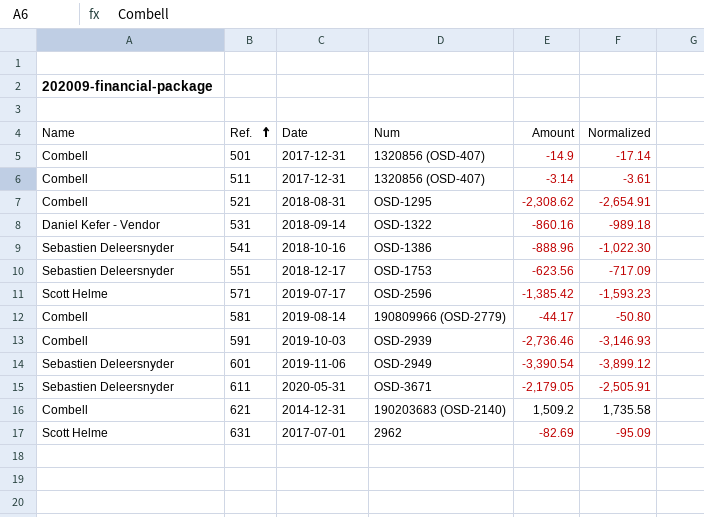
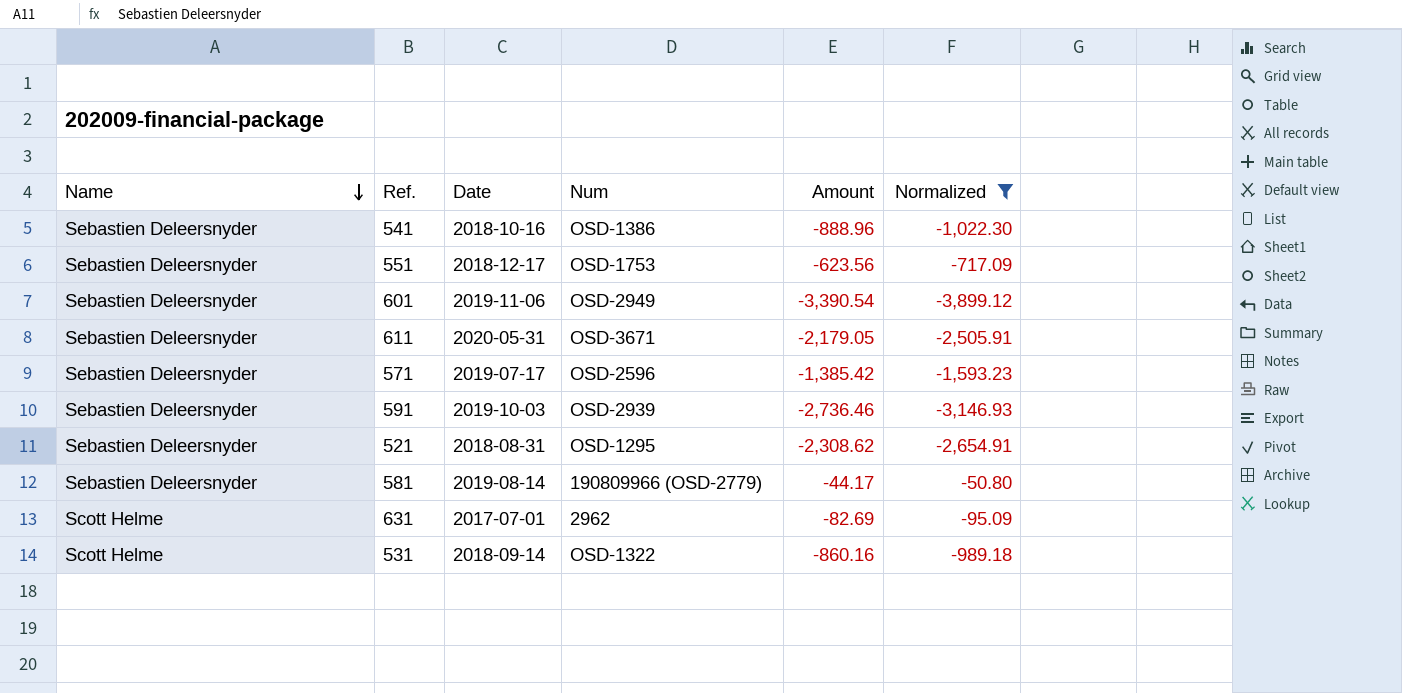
filter: none -> Normalized <= -50.80
row order: Ref. ascending -> Name descending
571 | Name: Scott Helme -> Sebastien Deleersnyder
591 | Name: Combell -> Sebastien Deleersnyder
521 | Name: Combell -> Sebastien Deleersnyder
581 | Name: Combell -> Sebastien Deleersnyder
531 | Name: Daniel Kefer - Vendor -> Scott Helme

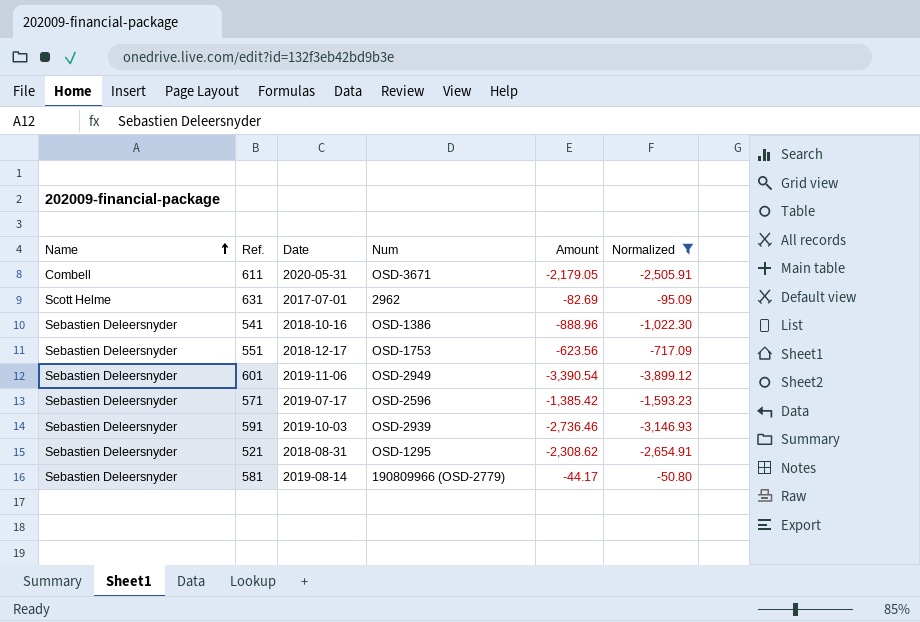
row order: Name descending -> Name ascending
row 531: Scott Helme | 2018-09-14 | OSD-1322 | -860.16 | -989.18 -> none
611 | Name: Sebastien Deleersnyder -> Combell

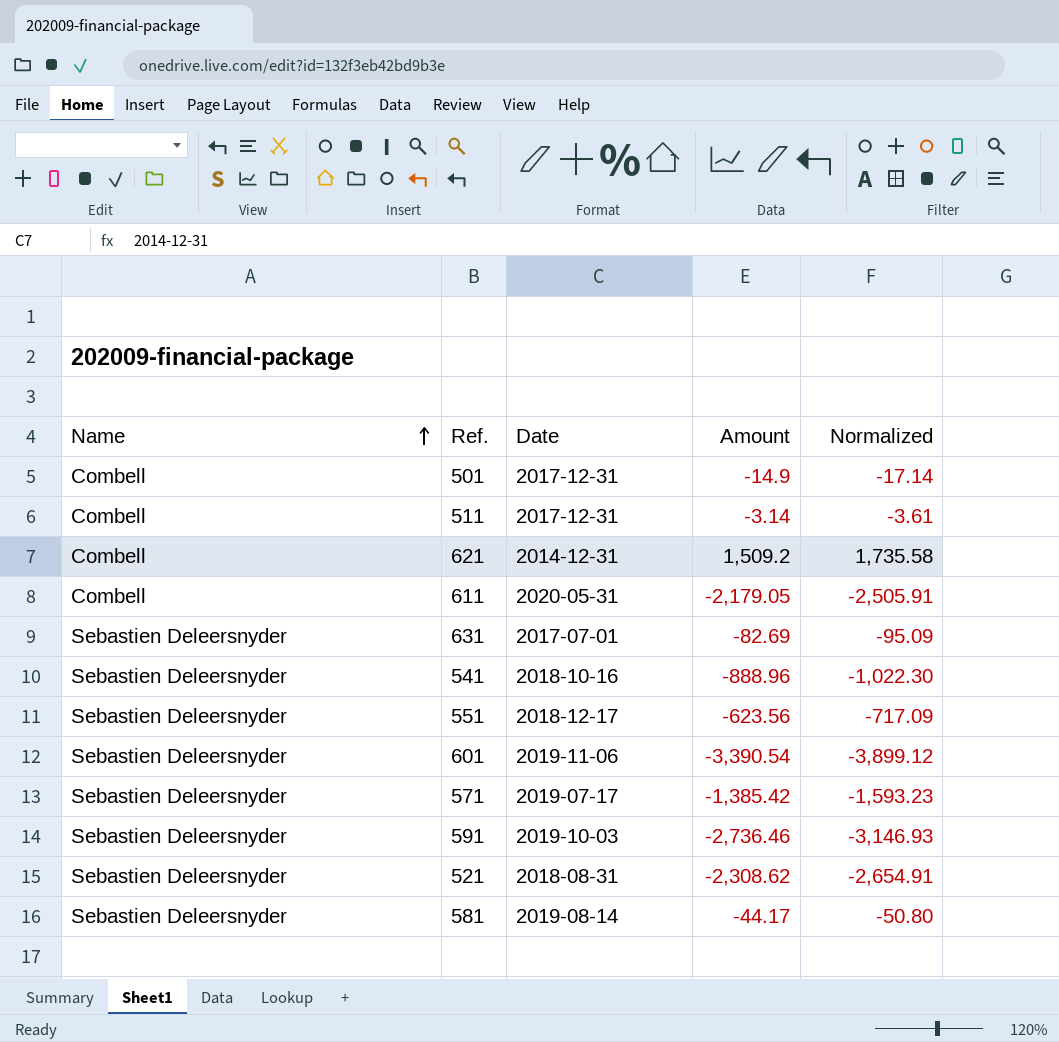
filter: Normalized <= -50.80 -> none
column Num | position: 4 -> none
631 | Name: Scott Helme -> Sebastien Deleersnyder

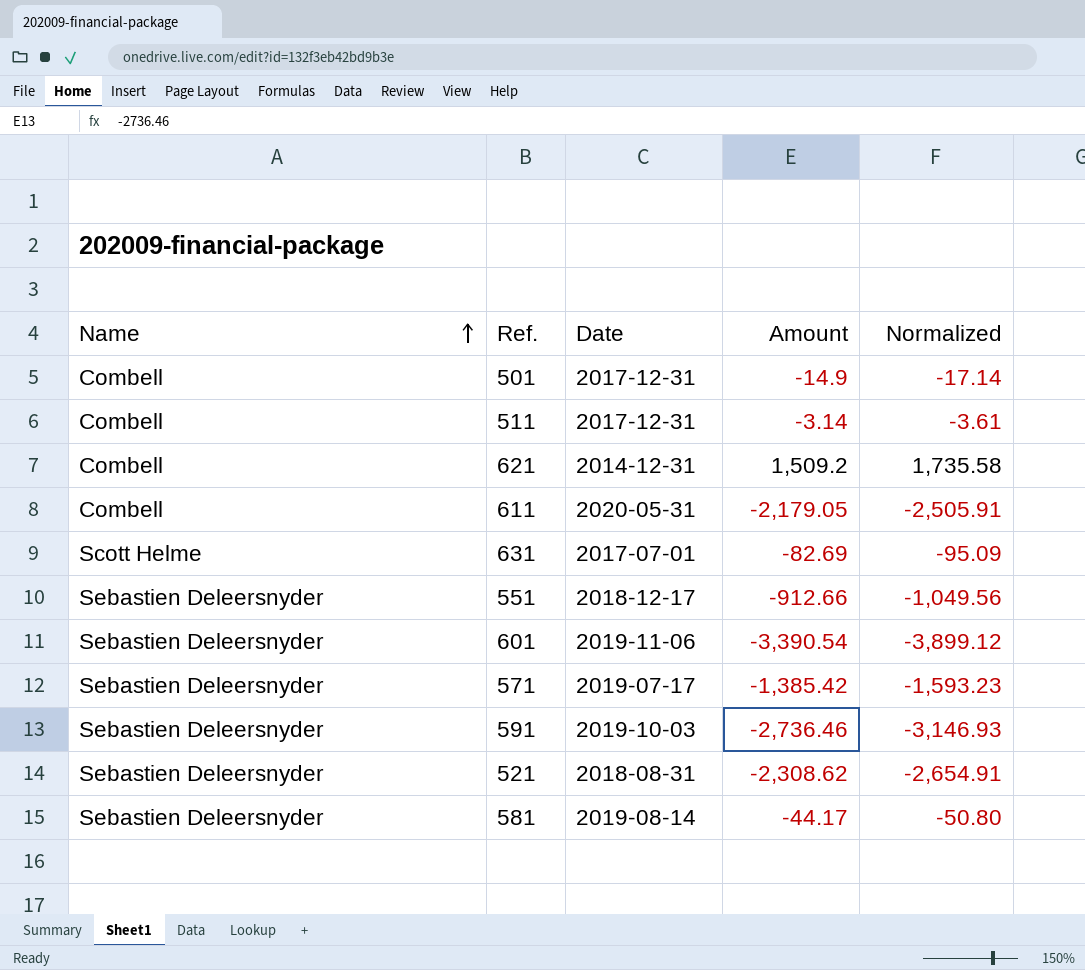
row 541: Sebastien Deleersnyder | 2018-10-16 | -888.96 | -1,022.30 -> none
631 | Name: Sebastien Deleersnyder -> Scott Helme
551 | Amount: -623.56 -> -912.66
551 | Normalized: -717.09 -> -1,049.56

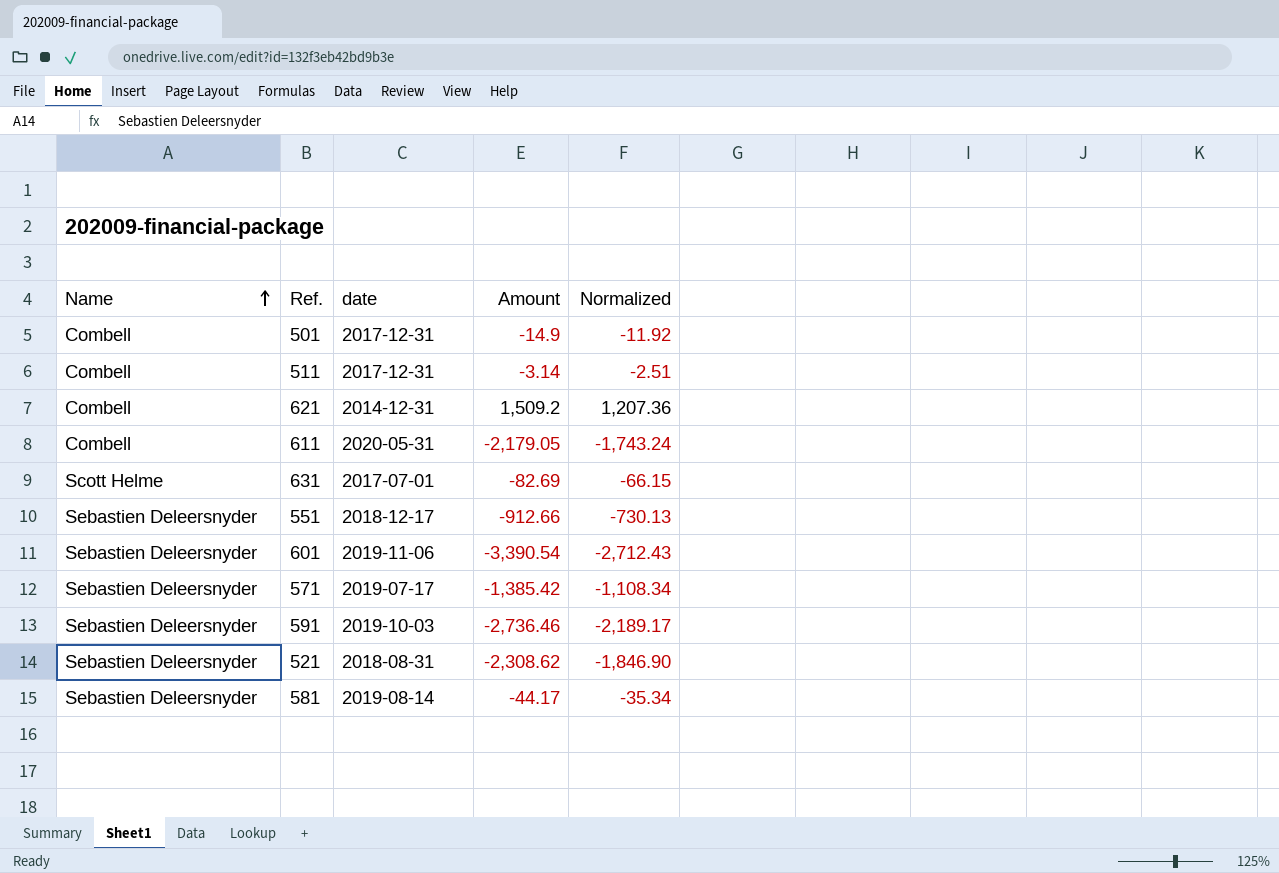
column name: Date -> date
column Normalized | formula: [Amount] * 1.15 -> [Amount] * 0.8

